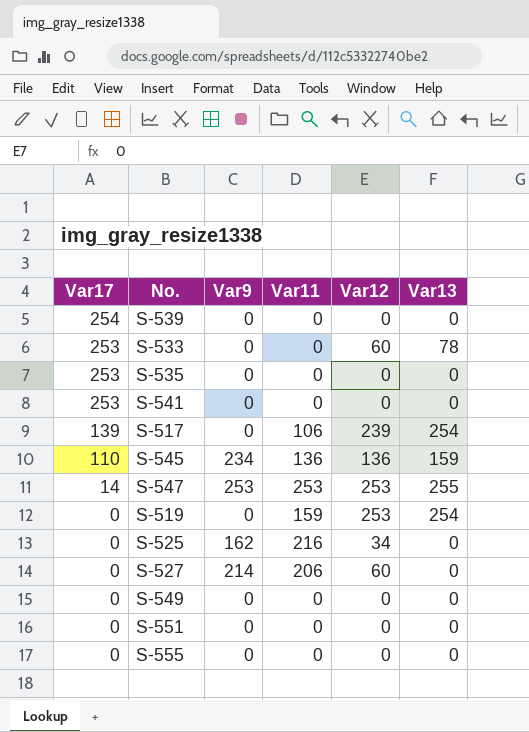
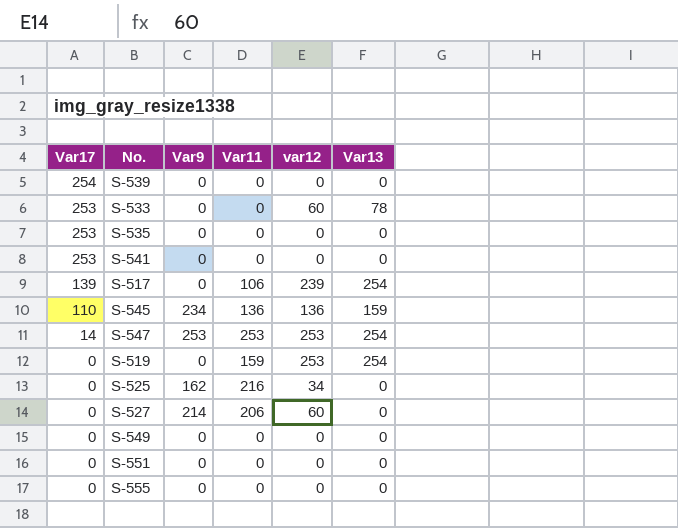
column name: Var12 -> var12
S-547 | Var13: 255 -> 254

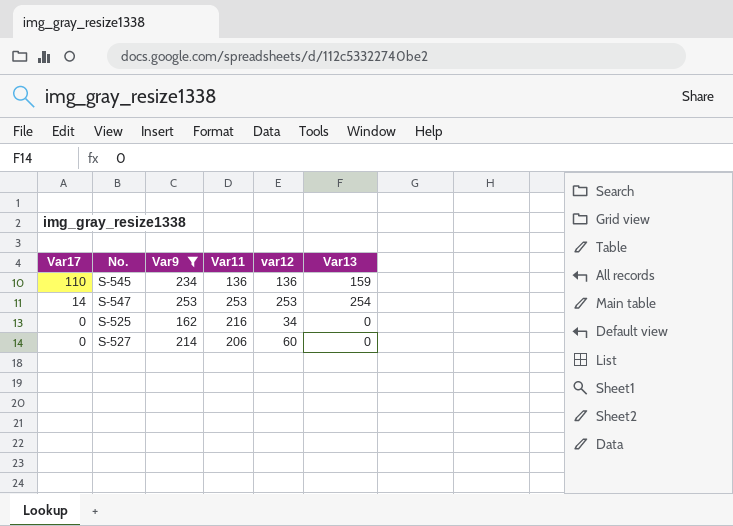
filter: none -> Var9 != 0

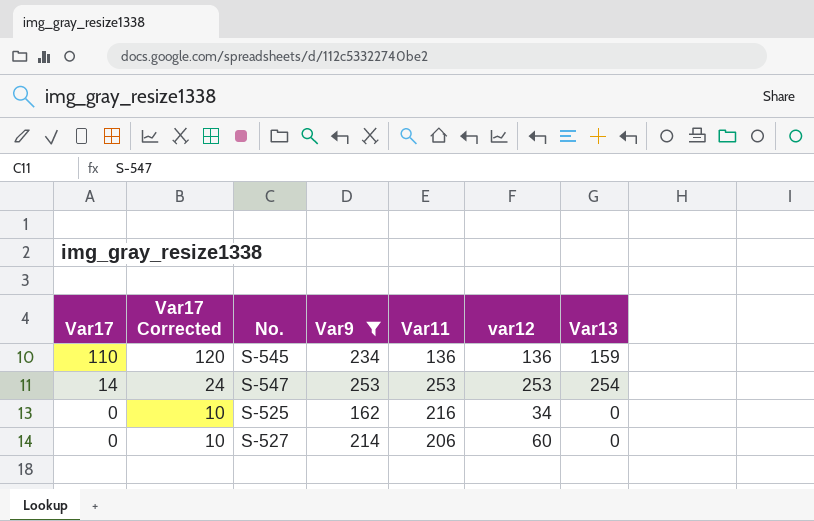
column Var17 Corrected | formula: none -> [Var17] + 10

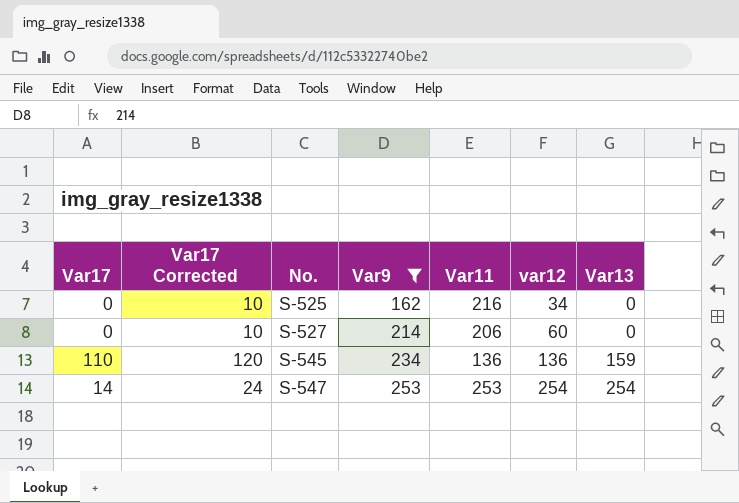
row order: Var17 descending -> No. ascending
S-547 | var12: 253 -> 254

